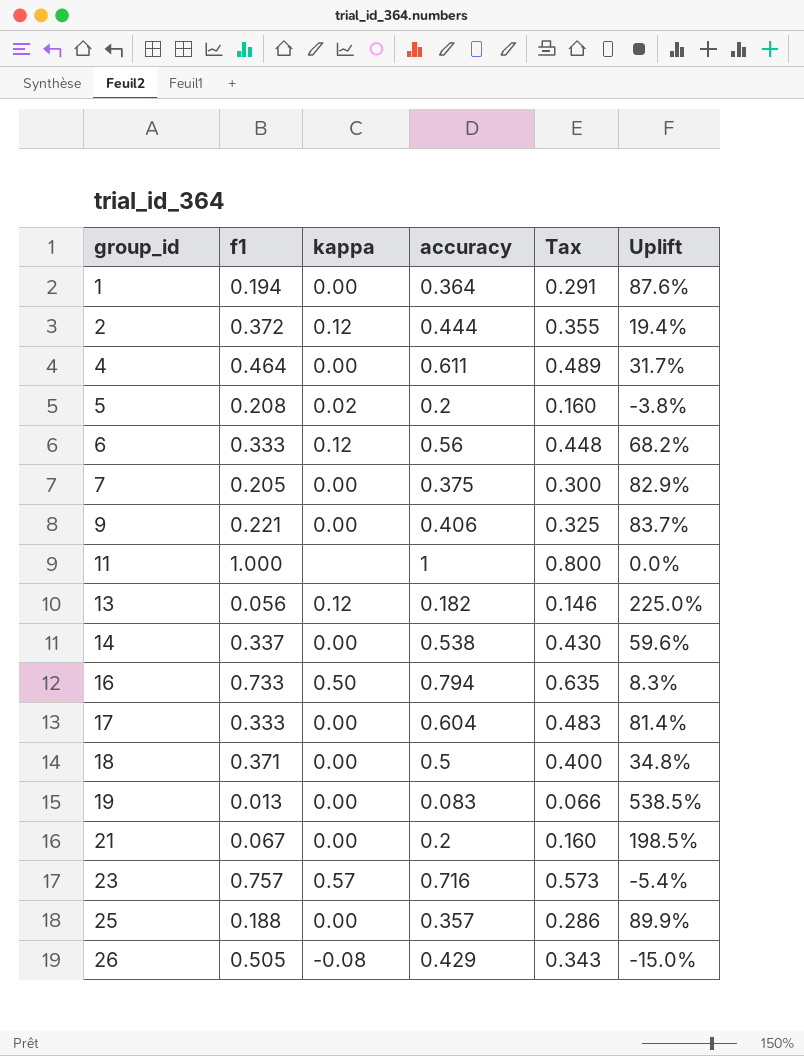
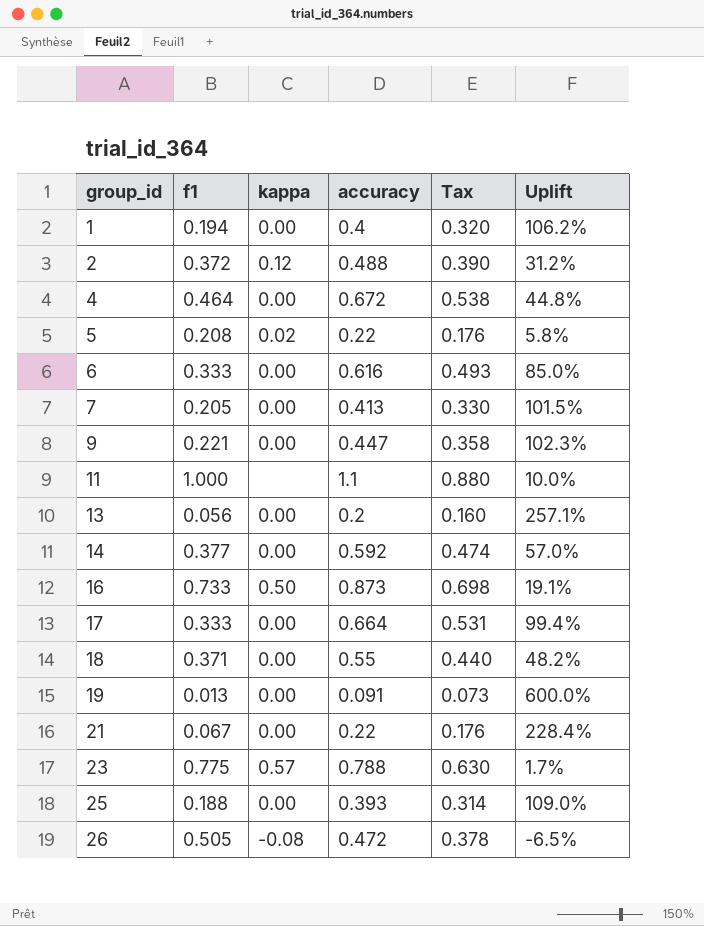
1 | accuracy: 0.364 -> 0.4
1 | Tax: 0.291 -> 0.320
1 | Uplift: 87.6% -> 106.2%
2 | accuracy: 0.444 -> 0.488
2 | Tax: 0.355 -> 0.390
2 | Uplift: 19.4% -> 31.2%
4 | accuracy: 0.611 -> 0.672
4 | Tax: 0.489 -> 0.538
4 | Uplift: 31.7% -> 44.8%
5 | accuracy: 0.2 -> 0.22
5 | Tax: 0.160 -> 0.176
5 | Uplift: -3.8% -> 5.8%
6 | kappa: 0.12 -> 0.00
6 | accuracy: 0.56 -> 0.616
6 | Tax: 0.448 -> 0.493
6 | Uplift: 68.2% -> 85.0%
7 | accuracy: 0.375 -> 0.413
7 | Tax: 0.300 -> 0.330
7 | Uplift: 82.9% -> 101.5%
9 | accuracy: 0.406 -> 0.447
9 | Tax: 0.325 -> 0.358
9 | Uplift: 83.7% -> 102.3%
11 | accuracy: 1 -> 1.1
11 | Tax: 0.800 -> 0.880
11 | Uplift: 0.0% -> 10.0%
13 | kappa: 0.12 -> 0.00
13 | accuracy: 0.182 -> 0.2
13 | Tax: 0.146 -> 0.160
13 | Uplift: 225.0% -> 257.1%
14 | f1: 0.337 -> 0.377
14 | accuracy: 0.538 -> 0.592
14 | Tax: 0.430 -> 0.474
14 | Uplift: 59.6% -> 57.0%
16 | accuracy: 0.794 -> 0.873
16 | Tax: 0.635 -> 0.698
16 | Uplift: 8.3% -> 19.1%
17 | accuracy: 0.604 -> 0.664
17 | Tax: 0.483 -> 0.531
17 | Uplift: 81.4% -> 99.4%
18 | accuracy: 0.5 -> 0.55
18 | Tax: 0.400 -> 0.440
18 | Uplift: 34.8% -> 48.2%
19 | accuracy: 0.083 -> 0.091
19 | Tax: 0.066 -> 0.073
19 | Uplift: 538.5% -> 600.0%
21 | accuracy: 0.2 -> 0.22
21 | Tax: 0.160 -> 0.176
21 | Uplift: 198.5% -> 228.4%
23 | f1: 0.757 -> 0.775
23 | accuracy: 0.716 -> 0.788
23 | Tax: 0.573 -> 0.630
23 | Uplift: -5.4% -> 1.7%
25 | accuracy: 0.357 -> 0.393
25 | Tax: 0.286 -> 0.314
25 | Uplift: 89.9% -> 109.0%
26 | accuracy: 0.429 -> 0.472
26 | Tax: 0.343 -> 0.378
26 | Uplift: -15.0% -> -6.5%

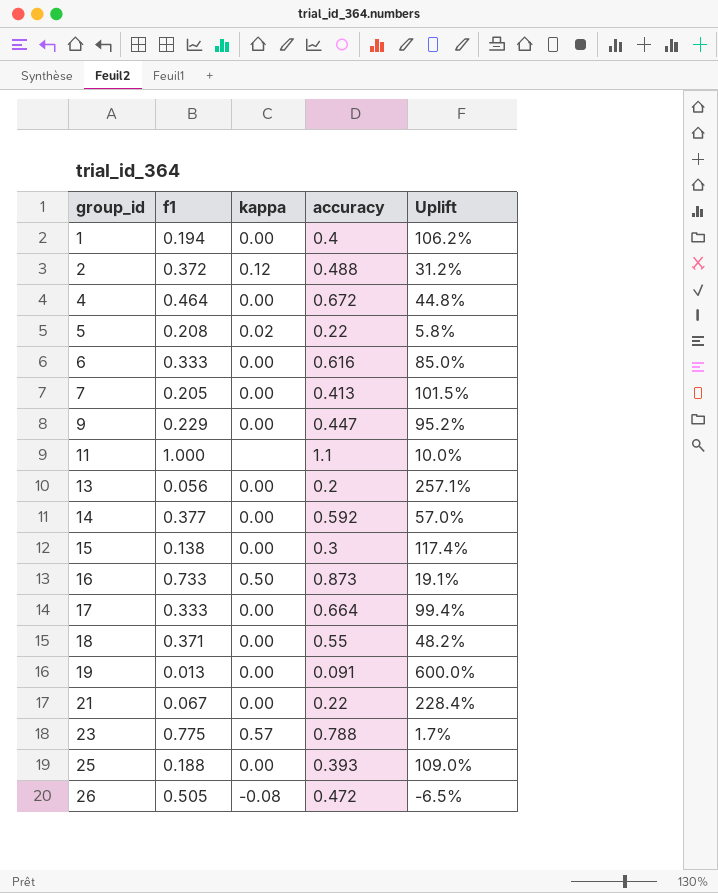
column Tax | formula: [accuracy] * 0.8 -> none
9 | f1: 0.221 -> 0.229
9 | Uplift: 102.3% -> 95.2%
row 15: none -> 0.138 | 0.00 | 0.3 | 117.4%

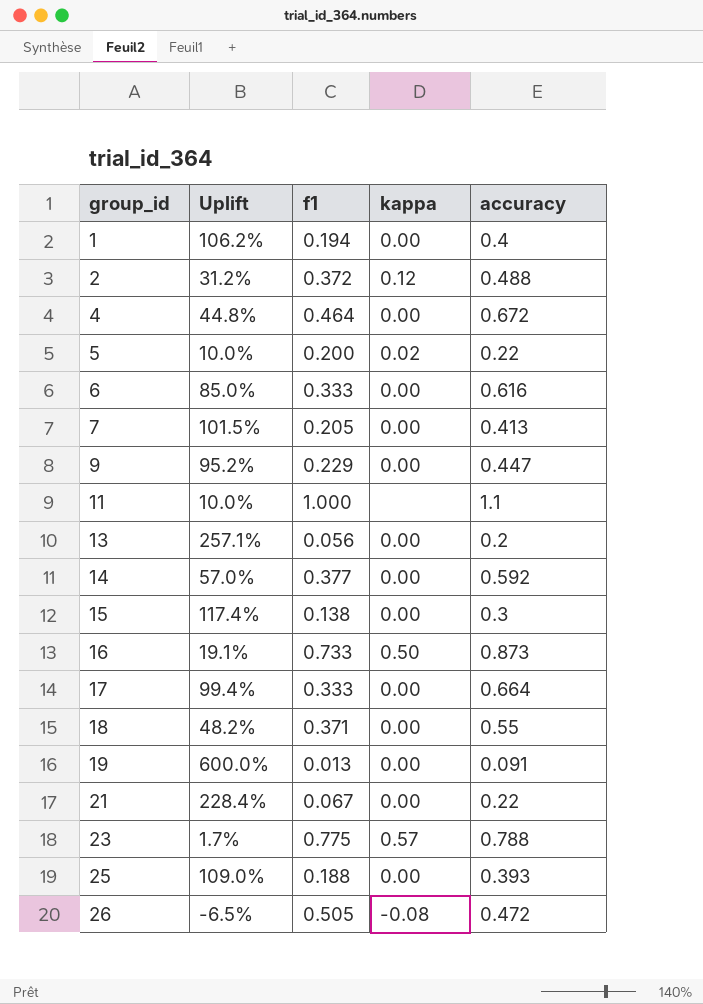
column Uplift | position: 5 -> 2
5 | Uplift: 5.8% -> 10.0%
5 | f1: 0.208 -> 0.200

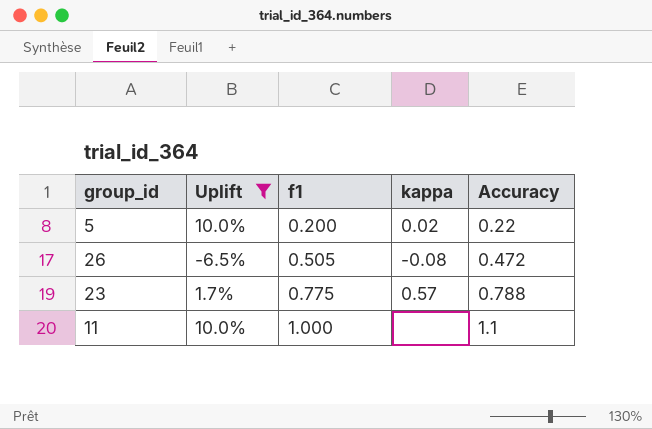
filter: none -> Uplift <= 10.0%
row order: group_id ascending -> f1 ascending
column name: accuracy -> Accuracy

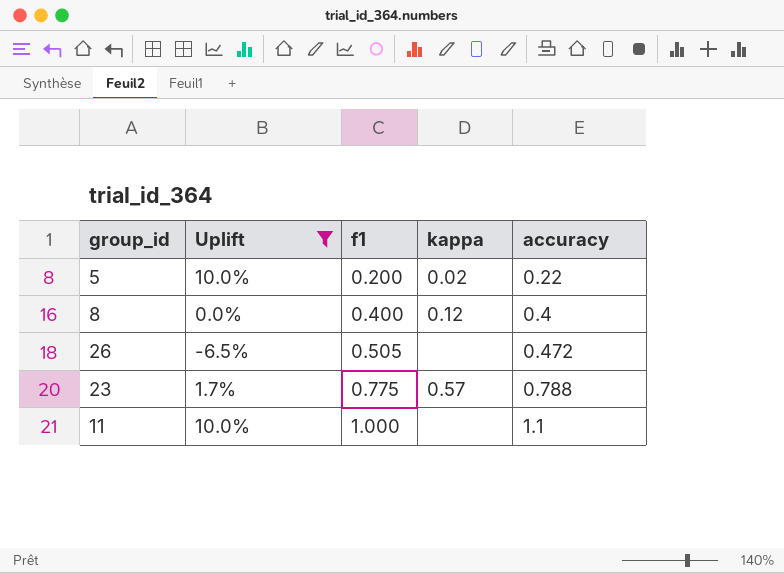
column name: Accuracy -> accuracy
row 8: none -> 0.0% | 0.400 | 0.12 | 0.4
26 | kappa: -0.08 -> none

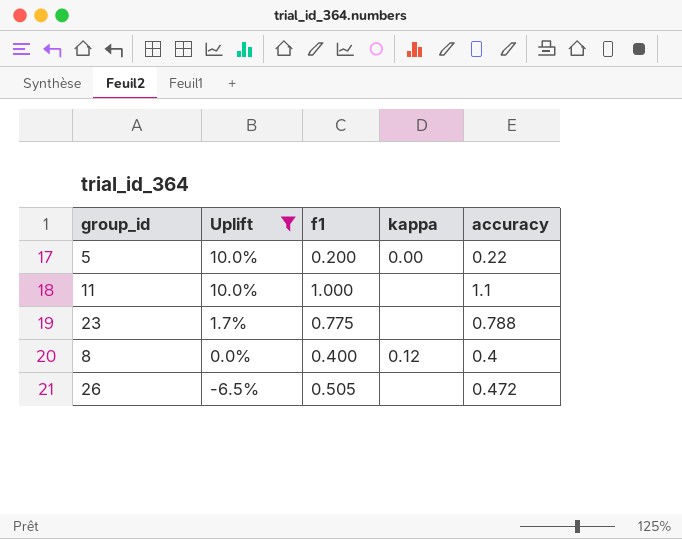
row order: f1 ascending -> Uplift descending
5 | kappa: 0.02 -> 0.00
23 | kappa: 0.57 -> none

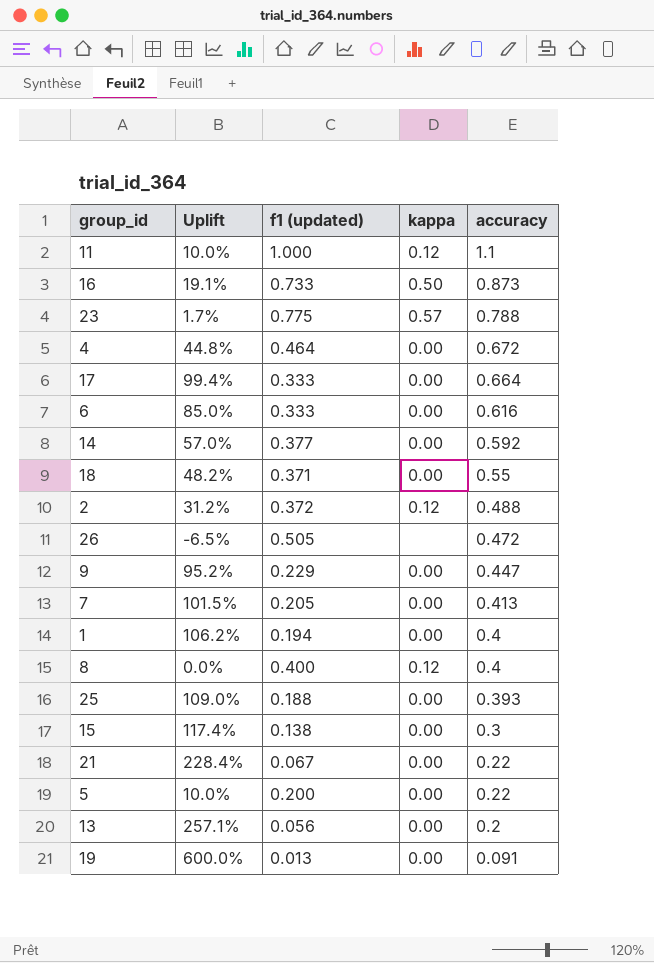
filter: Uplift <= 10.0% -> none
row order: Uplift descending -> accuracy descending
column name: f1 -> f1 (updated)
11 | kappa: none -> 0.12
23 | kappa: none -> 0.57

